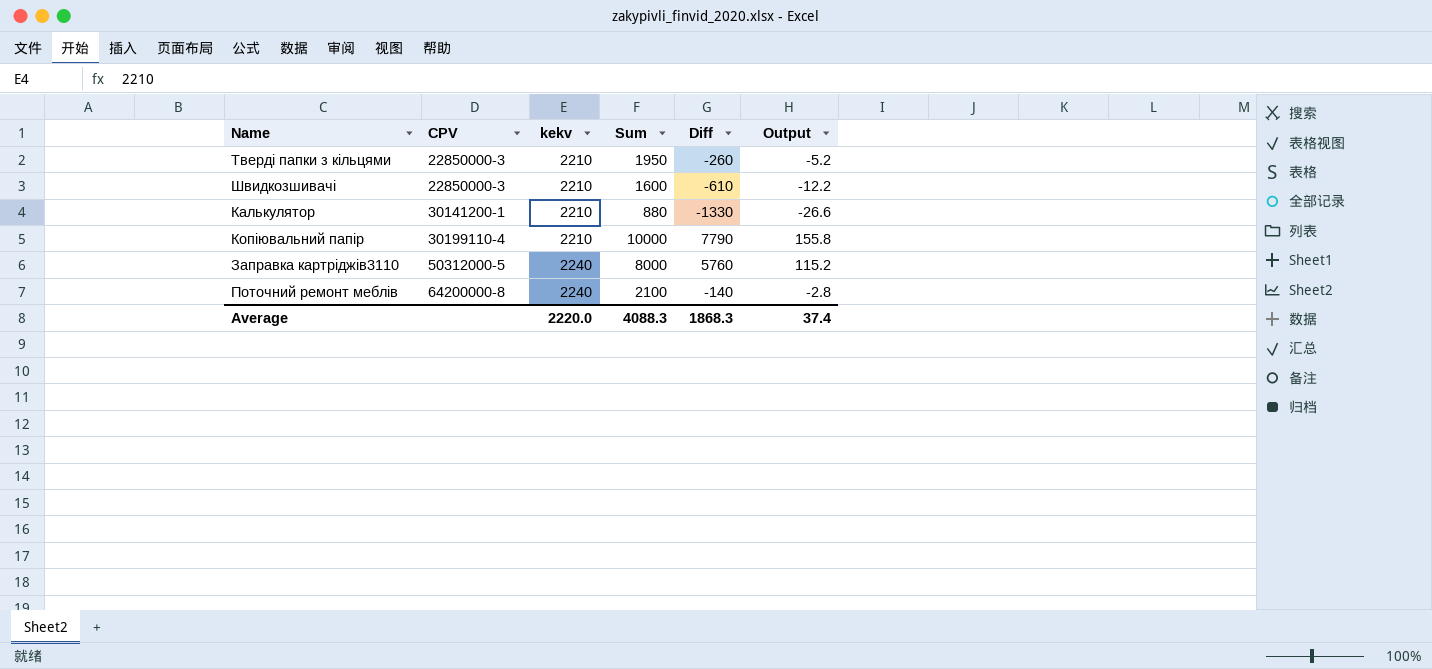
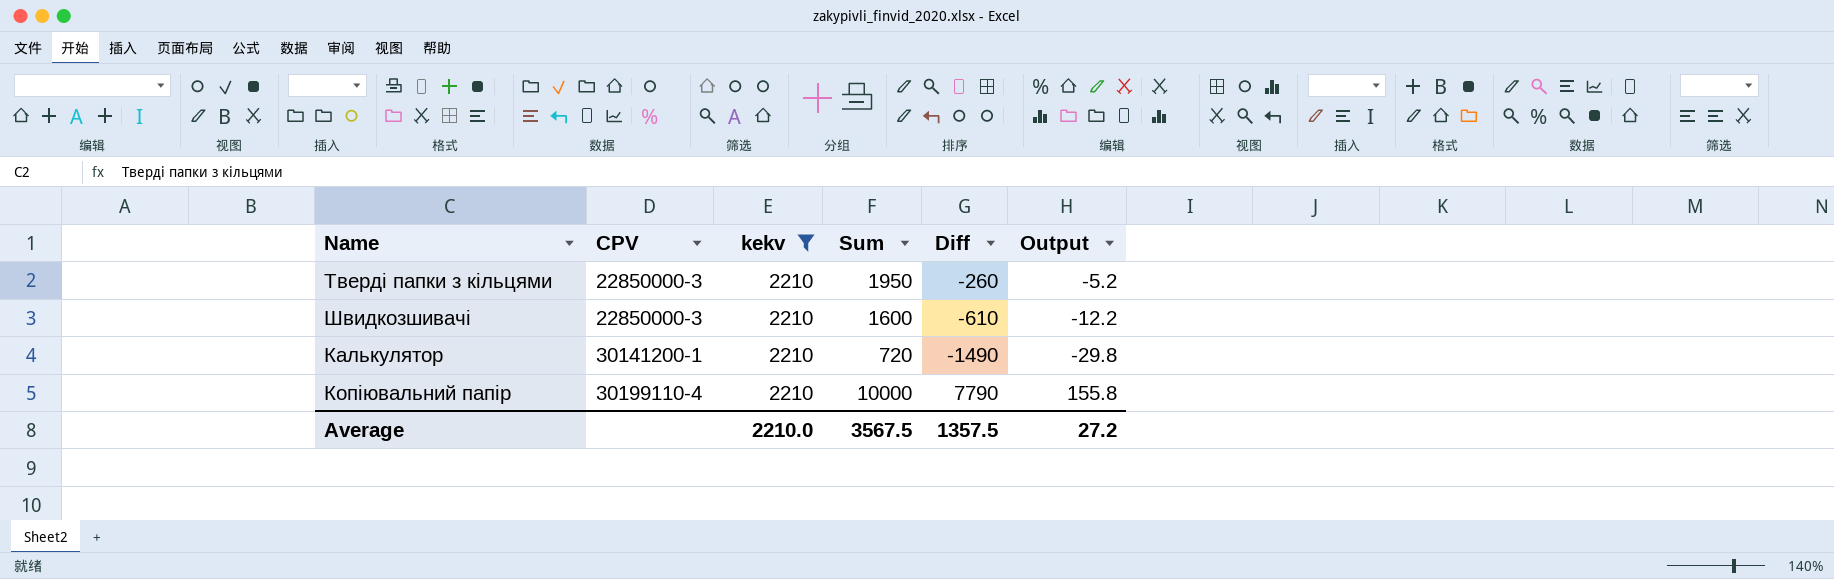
filter: none -> kekv = 2210
Калькулятор | Sum: 880 -> 720
Калькулятор | Diff: -1330 -> -1490
Калькулятор | Output: -26.6 -> -29.8
Average | kekv: 2220.0 -> 2210.0
Average | Sum: 4088.3 -> 3567.5
Average | Diff: 1868.3 -> 1357.5
Average | Output: 37.4 -> 27.2

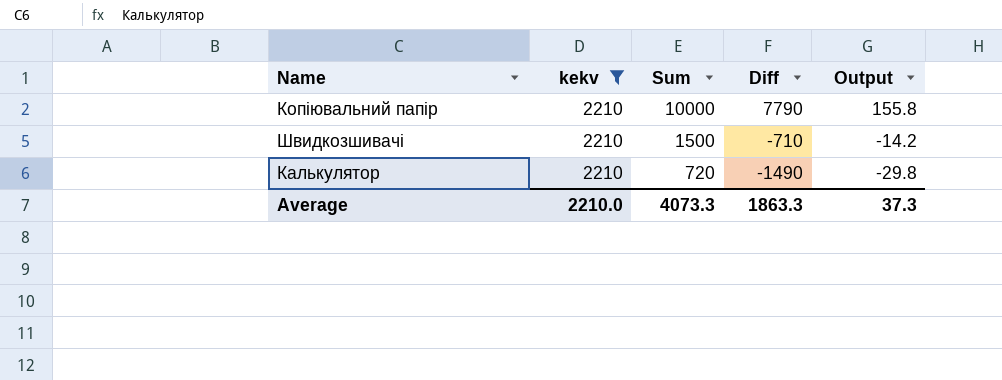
row order: CPV ascending -> Sum descending
column CPV | position: 2 -> none
row Тверді папки з кільцями: 22850000-3 | 2210 | 1950 | -260 | -5.2 -> none
Швидкозшивачі | Sum: 1600 -> 1500
Швидкозшивачі | Diff: -610 -> -710
Швидкозшивачі | Output: -12.2 -> -14.2
Average | Sum: 3567.5 -> 4073.3
Average | Diff: 1357.5 -> 1863.3
Average | Output: 27.2 -> 37.3

